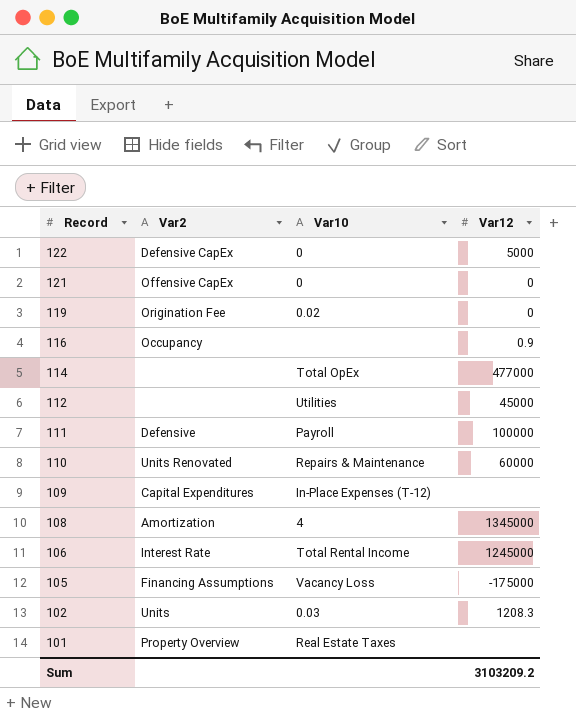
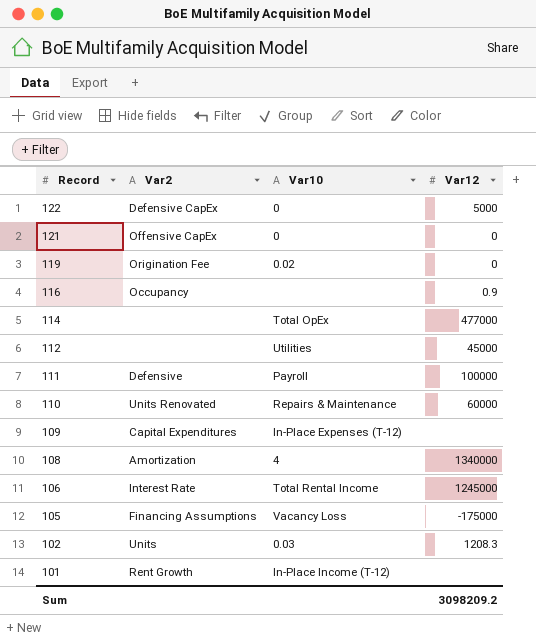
108 | Var12: 1345000 -> 1340000
101 | Var2: Property Overview -> Rent Growth
101 | Var10: Real Estate Taxes -> In-Place Income (T-12)
Sum | Var12: 3103209.2 -> 3098209.2

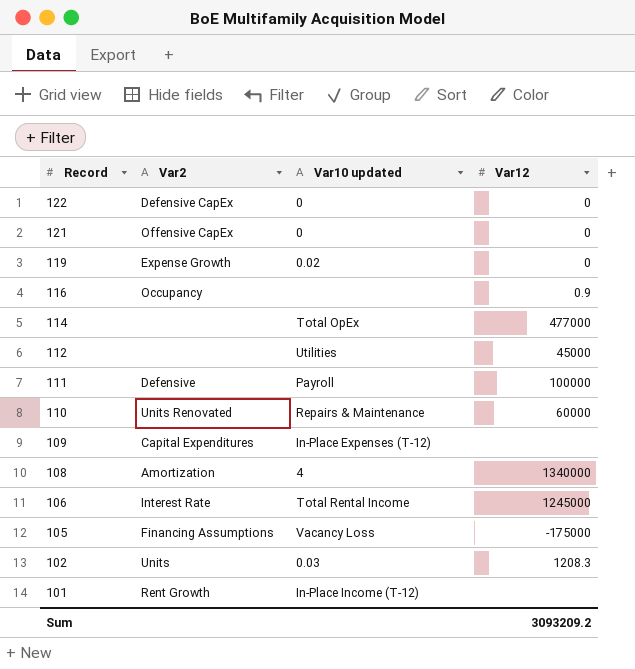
column name: Var10 -> Var10 updated
122 | Var12: 5000 -> 0
119 | Var2: Origination Fee -> Expense Growth
Sum | Var12: 3098209.2 -> 3093209.2

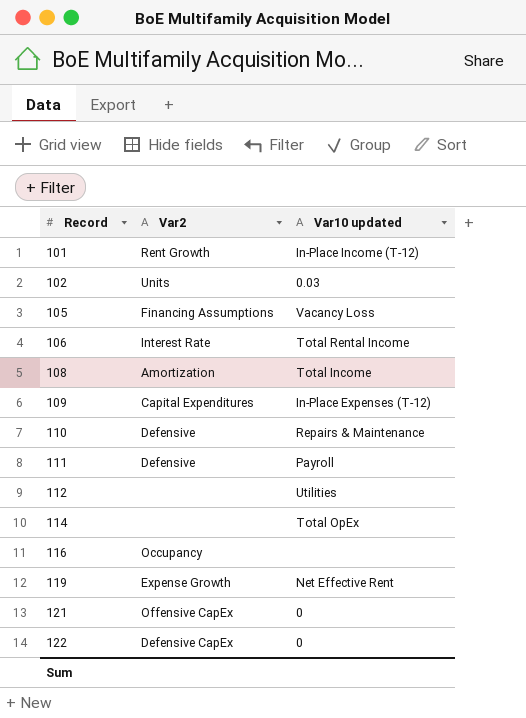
row order: Record descending -> Record ascending
column Var12 | position: 4 -> none
108 | Var10 updated: 4 -> Total Income
110 | Var2: Units Renovated -> Defensive
119 | Var10 updated: 0.02 -> Net Effective Rent

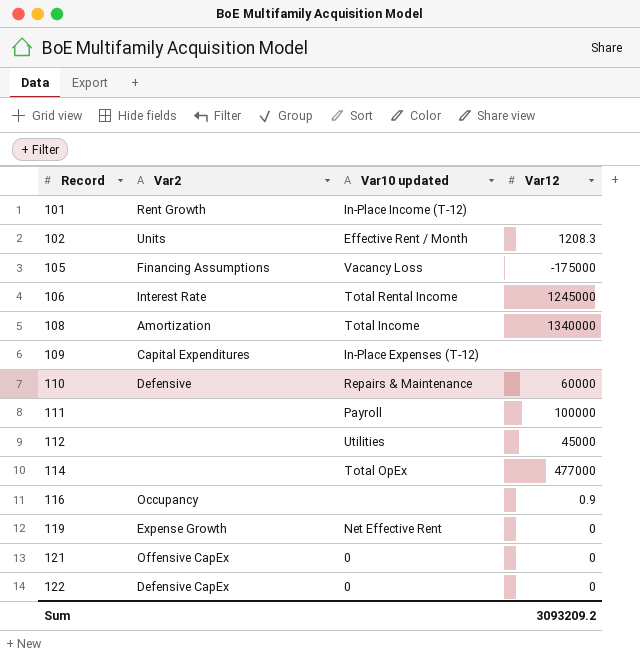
column Var12 | position: none -> 4
102 | Var10 updated: 0.03 -> Effective Rent / Month
111 | Var2: Defensive -> none

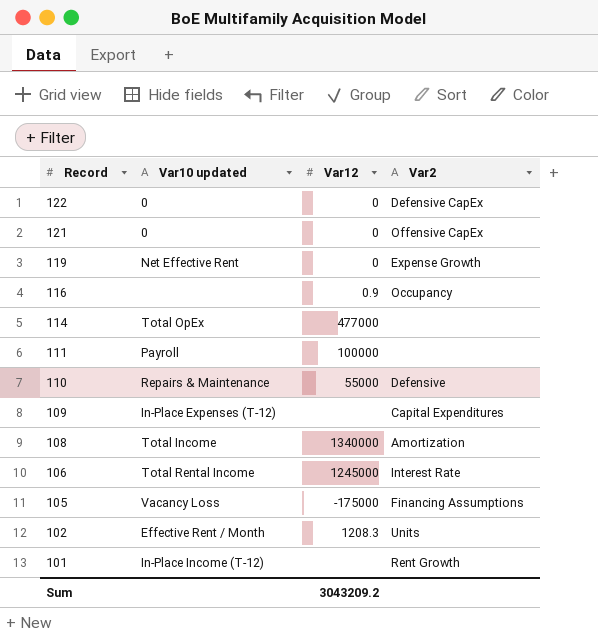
row order: Record ascending -> Record descending
column Var2 | position: 2 -> 4
row 112: none | Utilities | 45000 -> none
110 | Var12: 60000 -> 55000
Sum | Var12: 3093209.2 -> 3043209.2

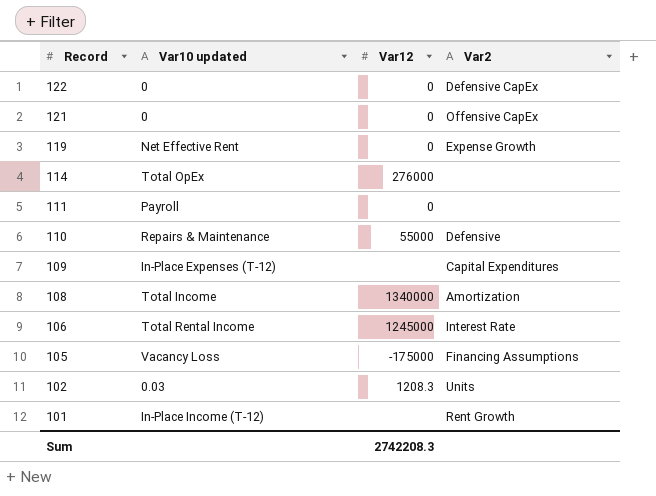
row 116: none | 0.9 | Occupancy -> none
114 | Var12: 477000 -> 276000
111 | Var12: 100000 -> 0
102 | Var10 updated: Effective Rent / Month -> 0.03
Sum | Var12: 3043209.2 -> 2742208.3

